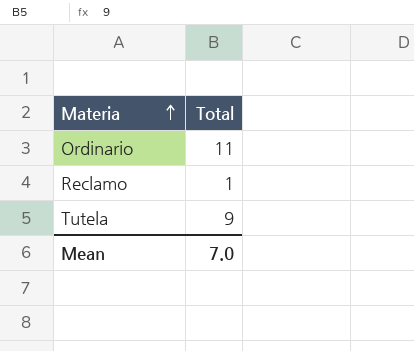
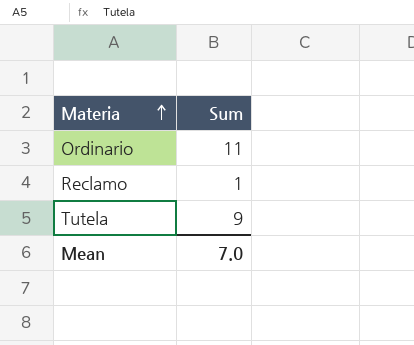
column name: Total -> Sum

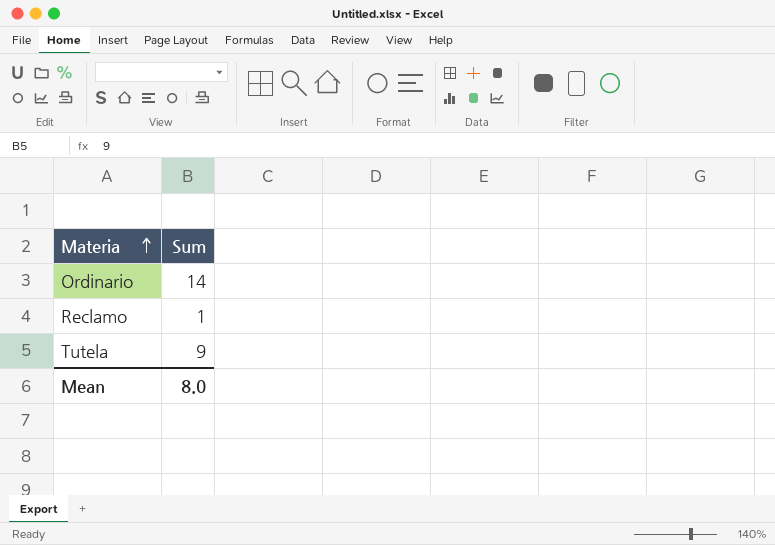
Ordinario | Sum: 11 -> 14
Mean | Sum: 7.0 -> 8.0

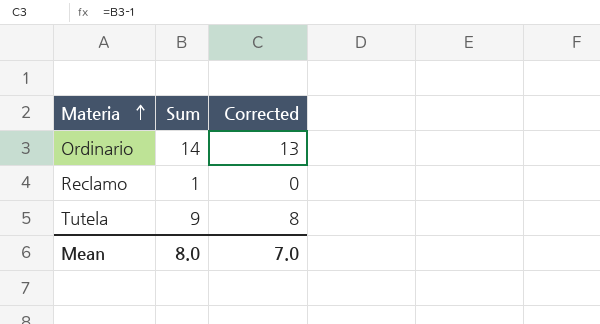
column Corrected | formula: none -> [Sum] - 1

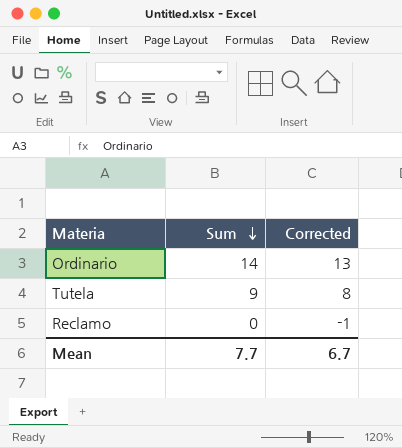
row order: Materia ascending -> Sum descending
Reclamo | Sum: 1 -> 0
Reclamo | Corrected: 0 -> -1
Mean | Sum: 8.0 -> 7.7
Mean | Corrected: 7.0 -> 6.7

